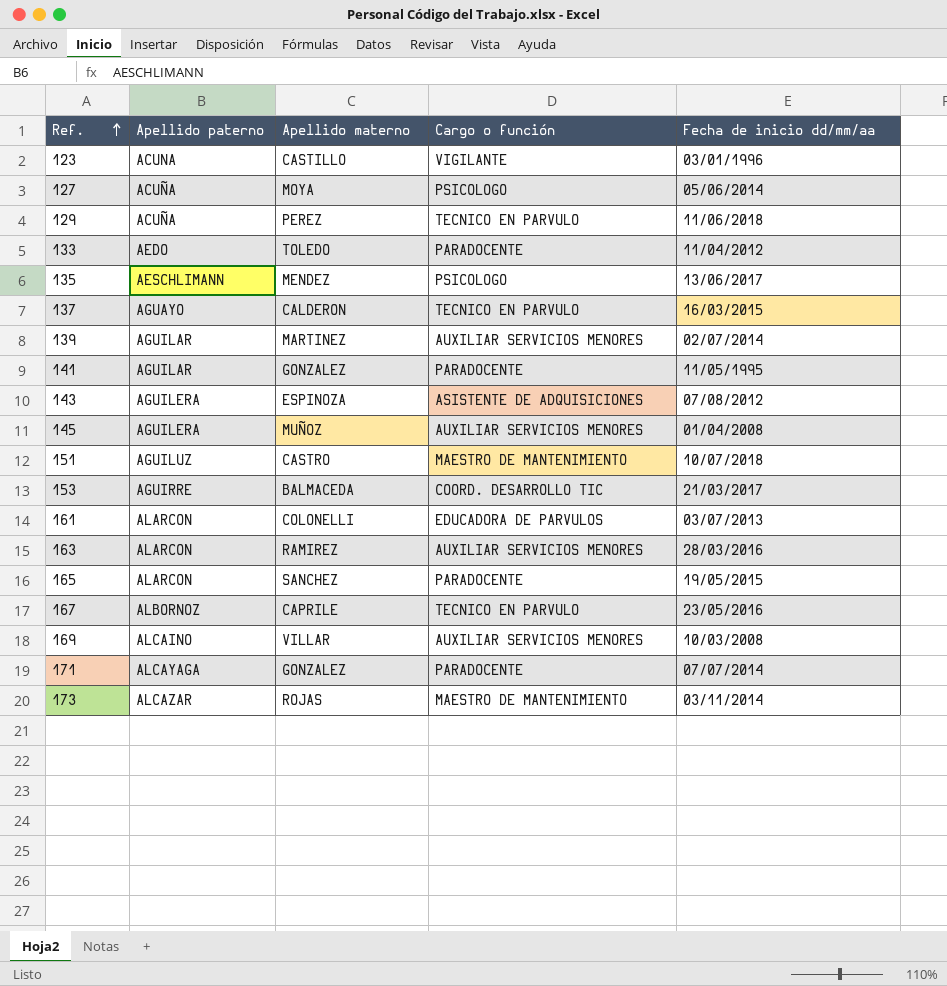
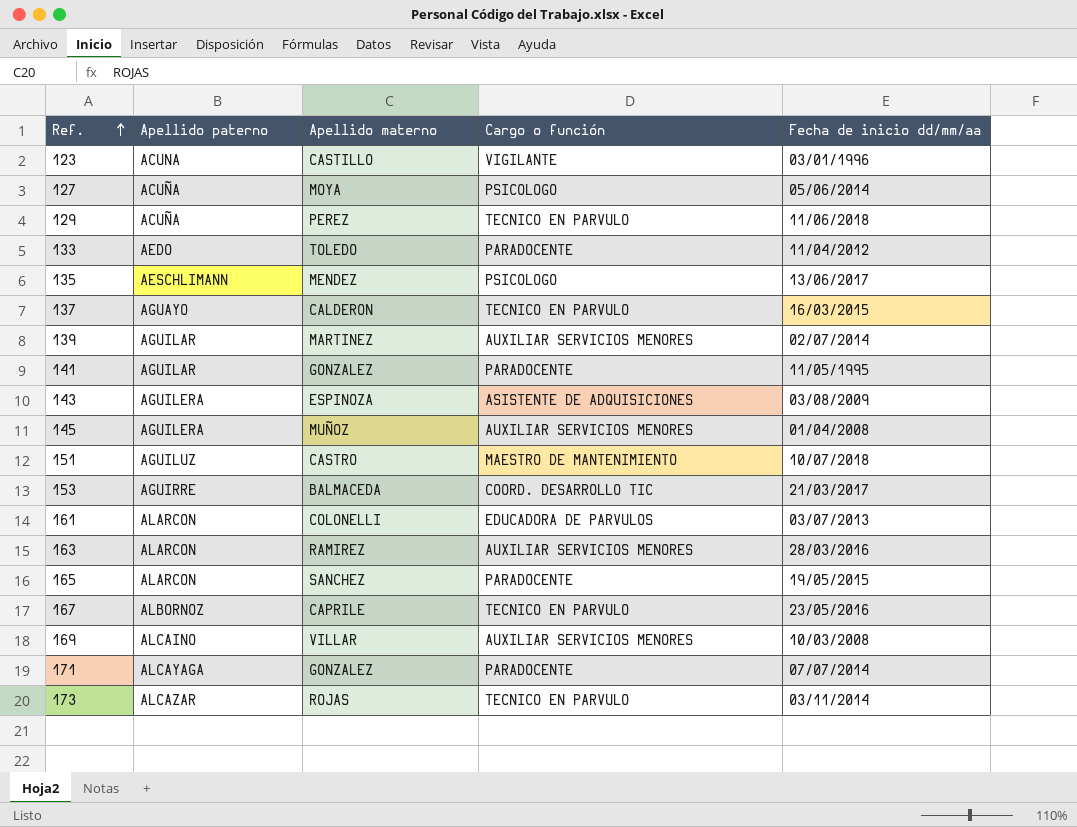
143 | Fecha de inicio dd/mm/aa: 07/08/2012 -> 03/08/2009
173 | Cargo o función: MAESTRO DE MANTENIMIENTO -> TECNICO EN PARVULO

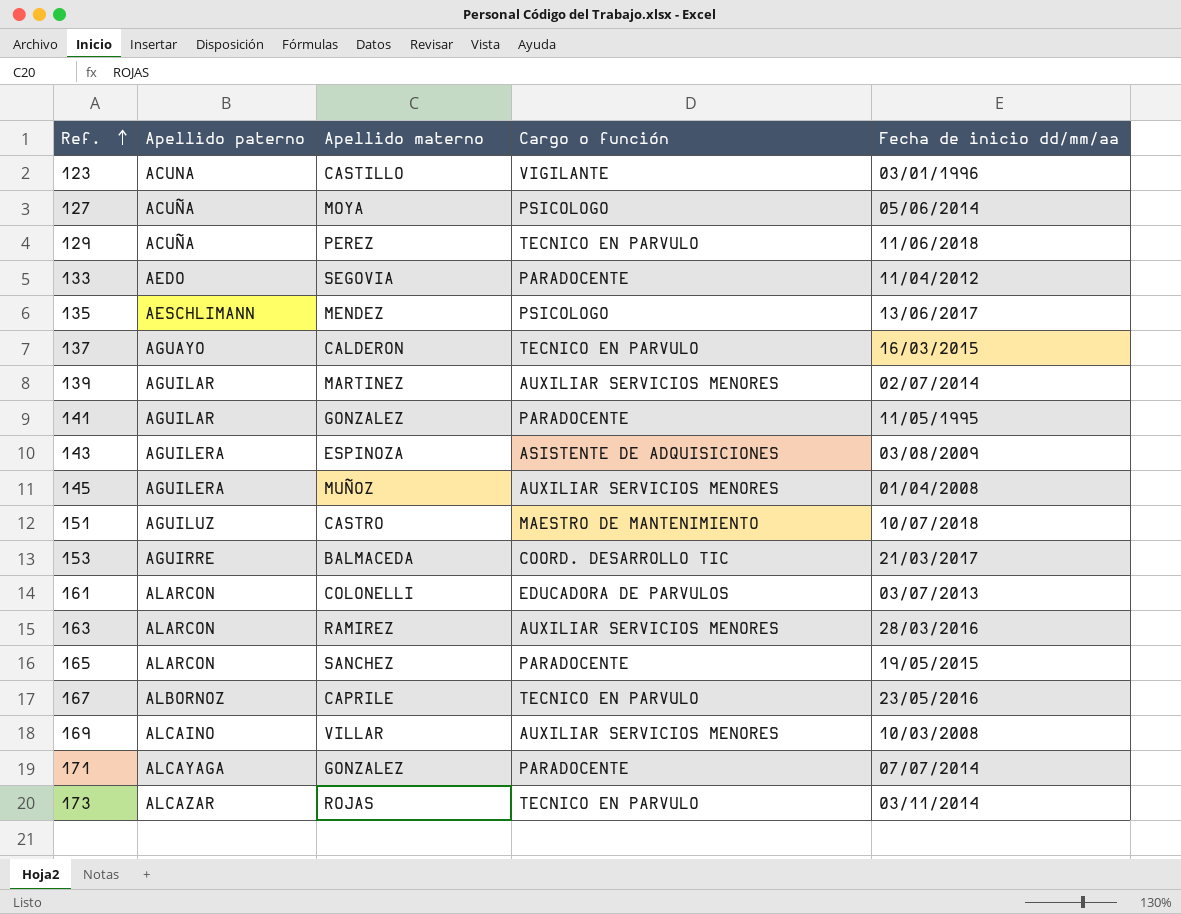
133 | Apellido materno: TOLEDO -> SEGOVIA

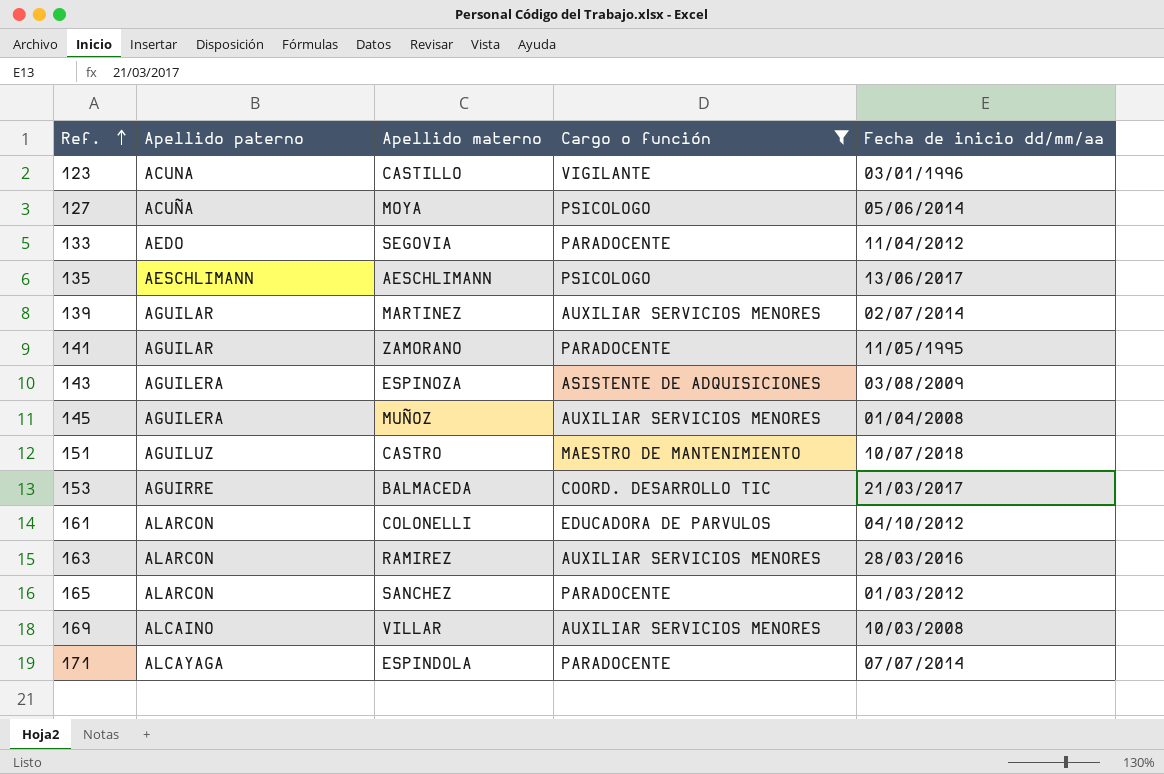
filter: none -> Cargo o función != TECNICO EN PARVULO
135 | Apellido materno: MENDEZ -> AESCHLIMANN
141 | Apellido materno: GONZALEZ -> ZAMORANO
161 | Fecha de inicio dd/mm/aa: 03/07/2013 -> 04/10/2012
165 | Fecha de inicio dd/mm/aa: 19/05/2015 -> 01/03/2012
171 | Apellido materno: GONZALEZ -> ESPINDOLA

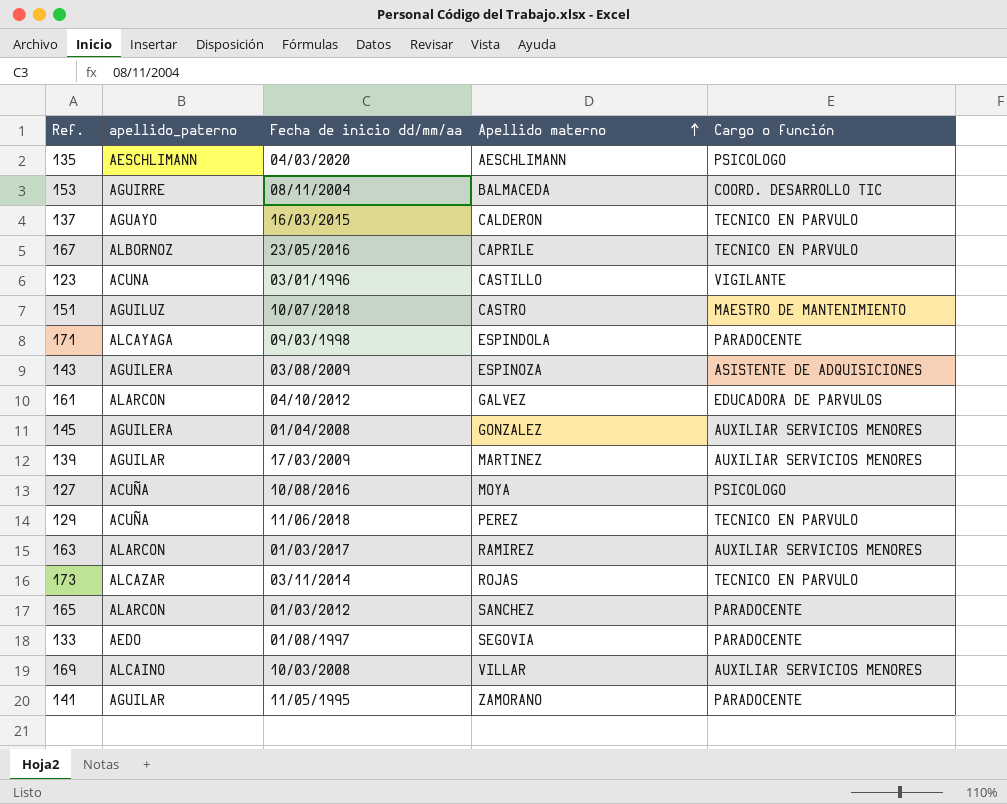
filter: Cargo o función != TECNICO EN PARVULO -> none
row order: Ref. ascending -> Apellido materno ascending
column name: Apellido paterno -> apellido_paterno
column Fecha de inicio dd/mm/aa | position: 5 -> 3
135 | Fecha de inicio dd/mm/aa: 13/06/2017 -> 04/03/2020
153 | Fecha de inicio dd/mm/aa: 21/03/2017 -> 08/11/2004
171 | Fecha de inicio dd/mm/aa: 07/07/2014 -> 09/03/1998
161 | Apellido materno: COLONELLI -> GALVEZ
145 | Apellido materno: MUÑOZ -> GONZALEZ
139 | Fecha de inicio dd/mm/aa: 02/07/2014 -> 17/03/2009
127 | Fecha de inicio dd/mm/aa: 05/06/2014 -> 10/08/2016
163 | Fecha de inicio dd/mm/aa: 28/03/2016 -> 01/03/2017
133 | Fecha de inicio dd/mm/aa: 11/04/2012 -> 01/08/1997

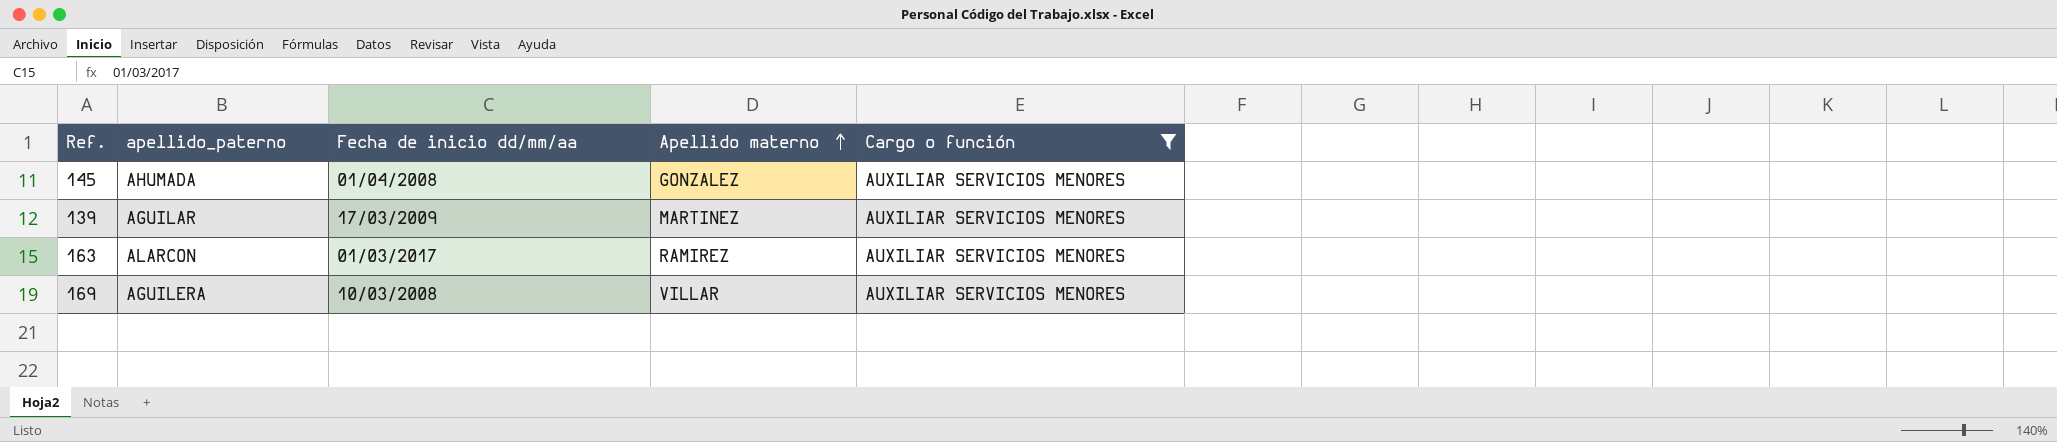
filter: none -> Cargo o función = AUXILIAR SERVICIOS MENORES
145 | apellido_paterno: AGUILERA -> AHUMADA
169 | apellido_paterno: ALCAINO -> AGUILERA

